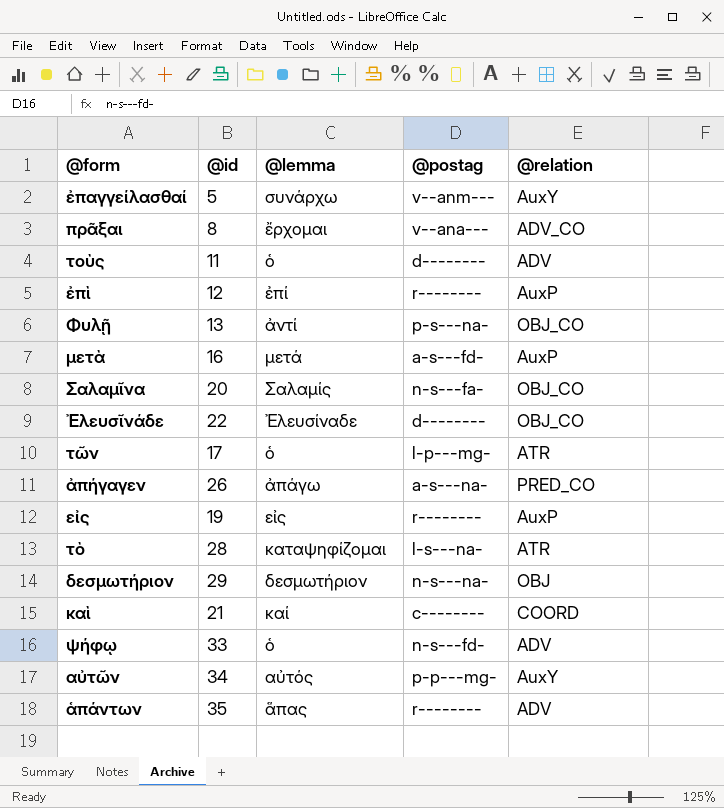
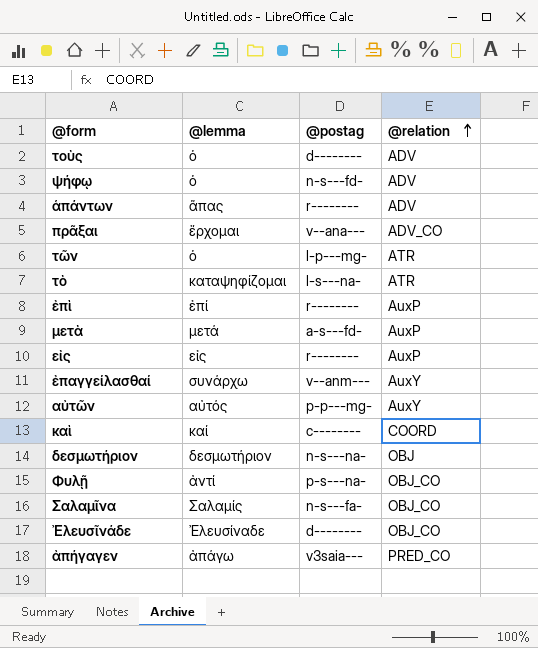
row order: none -> @relation ascending
column @id | position: 2 -> none
ἀπήγαγεν | @postag: a-s---na- -> v3saia---

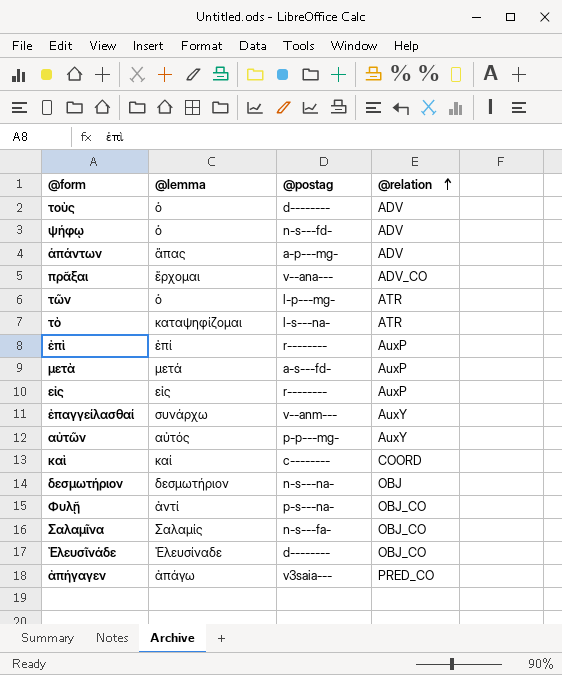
ἁπάντων | @postag: r-------- -> a-p---mg-

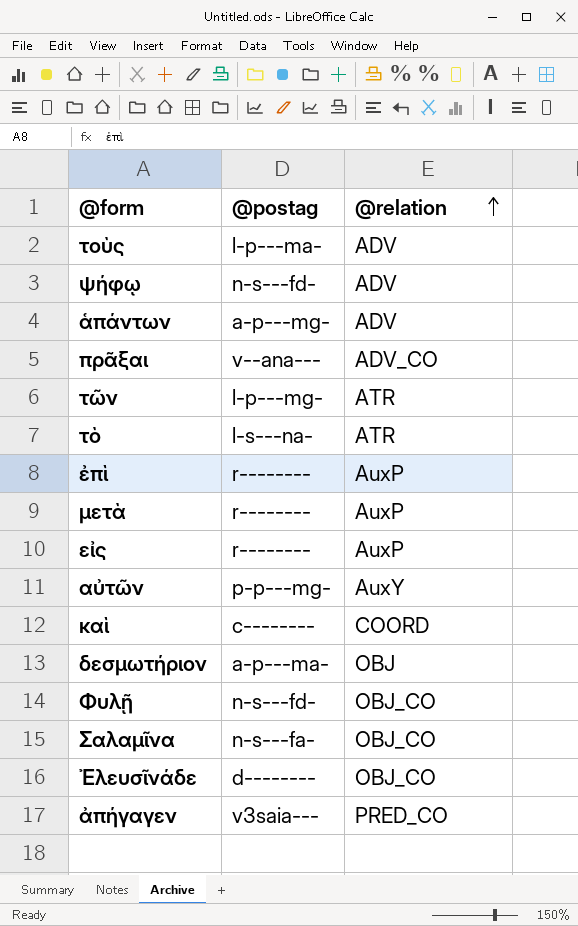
column @lemma | position: 2 -> none
row ἐπαγγείλασθαί: συνάρχω | v--anm--- | AuxY -> none
τοὺς | @postag: d-------- -> l-p---ma-
μετὰ | @postag: a-s---fd- -> r--------
δεσμωτήριον | @postag: n-s---na- -> a-p---ma-
Φυλῇ | @postag: p-s---na- -> n-s---fd-

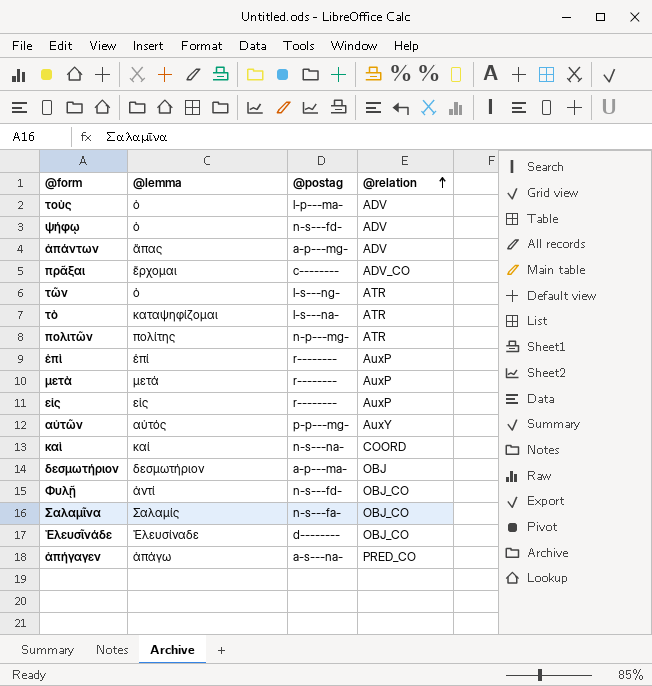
column @lemma | position: none -> 2
πρᾶξαι | @postag: v--ana--- -> c--------
τῶν | @postag: l-p---mg- -> l-s---ng-
row πολιτῶν: none -> πολίτης | n-p---mg- | ATR
καὶ | @postag: c-------- -> n-s---na-
ἀπήγαγεν | @postag: v3saia--- -> a-s---na-

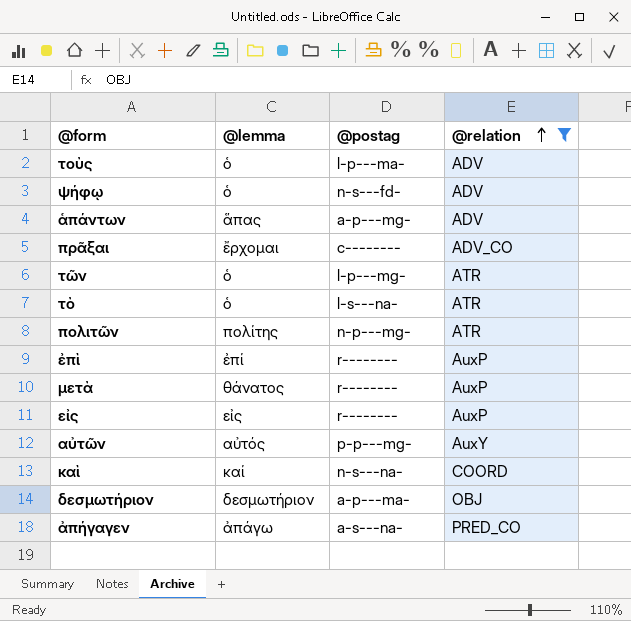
filter: none -> @relation != OBJ_CO
τῶν | @postag: l-s---ng- -> l-p---mg-
τὸ | @lemma: καταψηφίζομαι -> ὁ
μετὰ | @lemma: μετά -> θάνατος

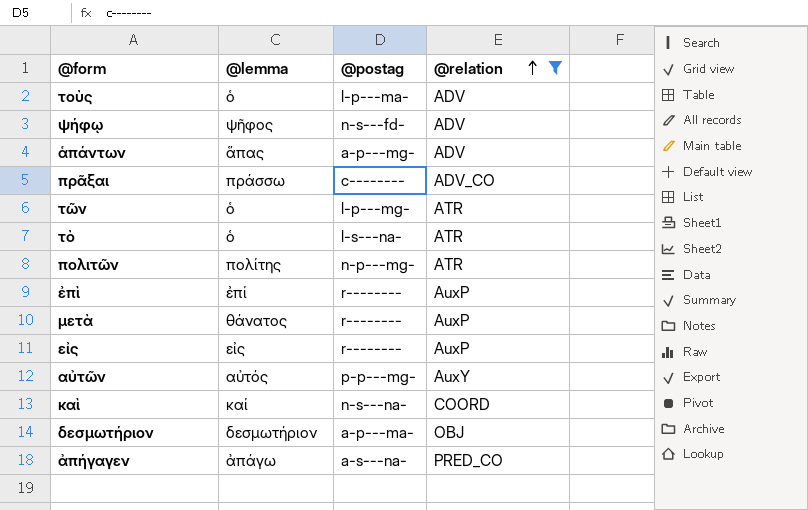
ψήφῳ | @lemma: ὁ -> ψῆφος
πρᾶξαι | @lemma: ἔρχομαι -> πράσσω

